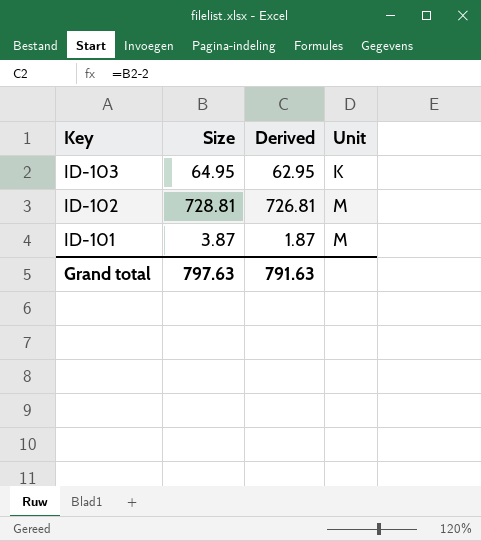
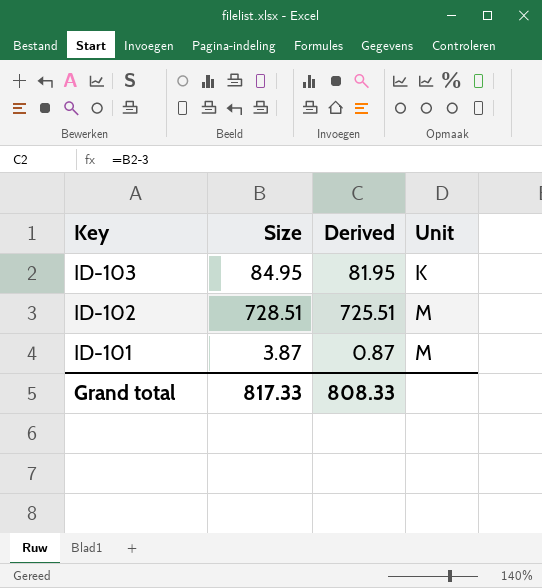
column Derived | formula: [Size] - 2 -> [Size] - 3
ID-103 | Size: 64.95 -> 84.95
ID-102 | Size: 728.81 -> 728.51
Grand total | Size: 797.63 -> 817.33
Grand total | Derived: 791.63 -> 808.33

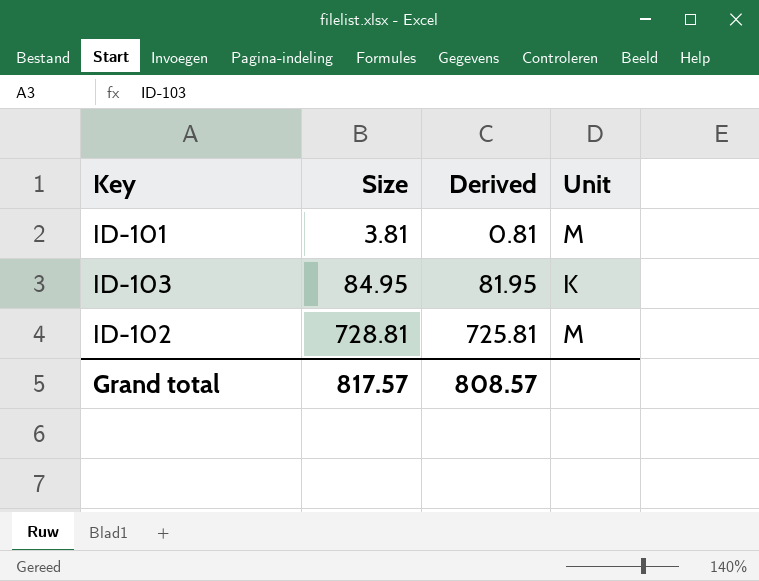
row order: Key descending -> Size ascending
ID-101 | Size: 3.87 -> 3.81
ID-101 | Derived: 0.87 -> 0.81
ID-102 | Size: 728.51 -> 728.81
ID-102 | Derived: 725.51 -> 725.81
Grand total | Size: 817.33 -> 817.57
Grand total | Derived: 808.33 -> 808.57

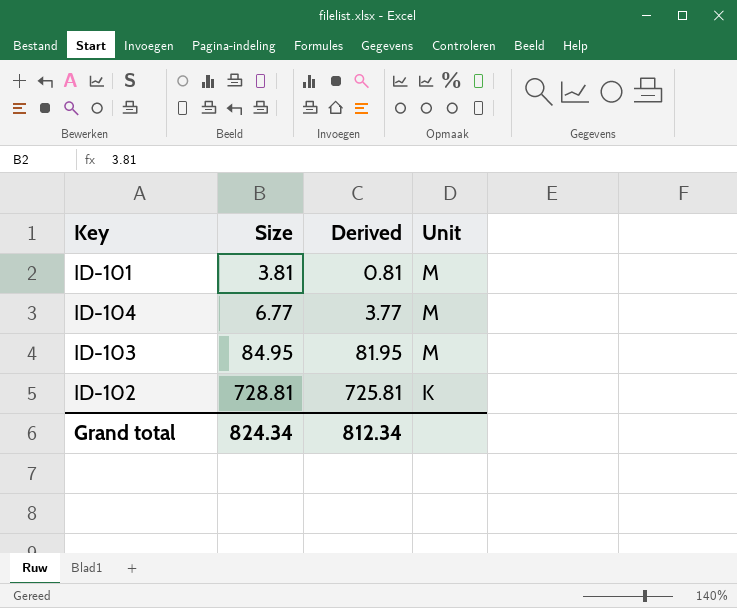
row ID-104: none -> 6.77 | 3.77 | M
ID-103 | Unit: K -> M
ID-102 | Unit: M -> K
Grand total | Size: 817.57 -> 824.34
Grand total | Derived: 808.57 -> 812.34

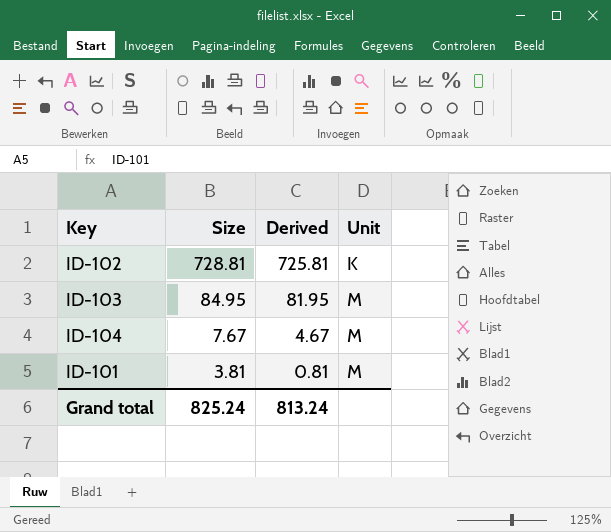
row order: Size ascending -> Size descending
ID-104 | Size: 6.77 -> 7.67
ID-104 | Derived: 3.77 -> 4.67
Grand total | Size: 824.34 -> 825.24
Grand total | Derived: 812.34 -> 813.24

